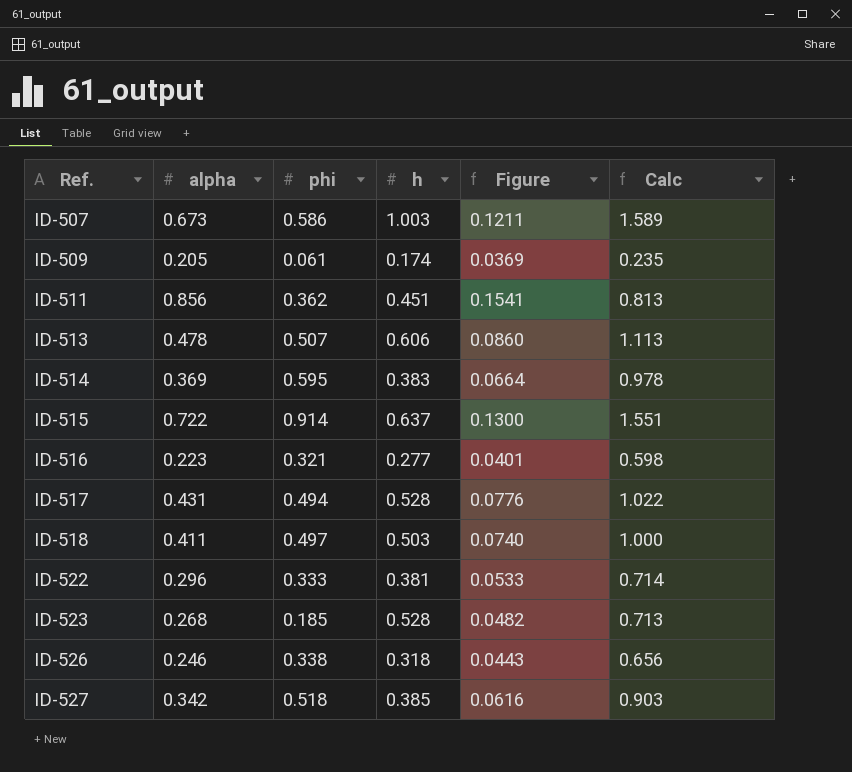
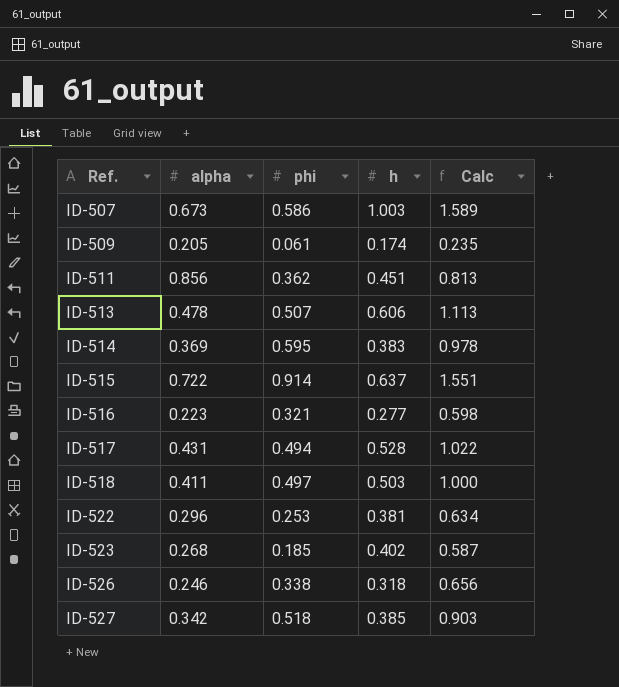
column Figure | formula: [alpha] * 0.18 -> none
ID-522 | phi: 0.333 -> 0.253
ID-522 | Calc: 0.714 -> 0.634
ID-523 | h: 0.528 -> 0.402
ID-523 | Calc: 0.713 -> 0.587

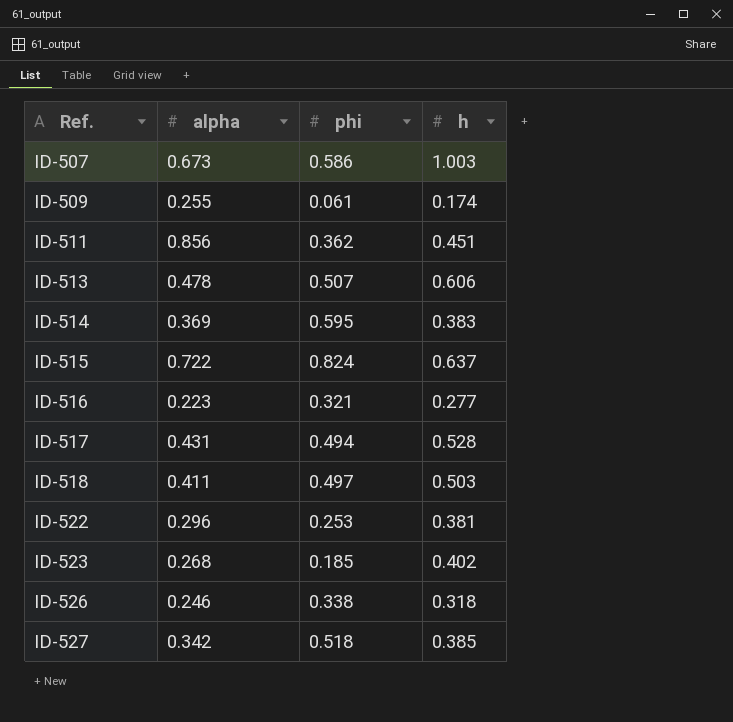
column Calc | formula: [phi] + [h] -> none
ID-509 | alpha: 0.205 -> 0.255
ID-515 | phi: 0.914 -> 0.824

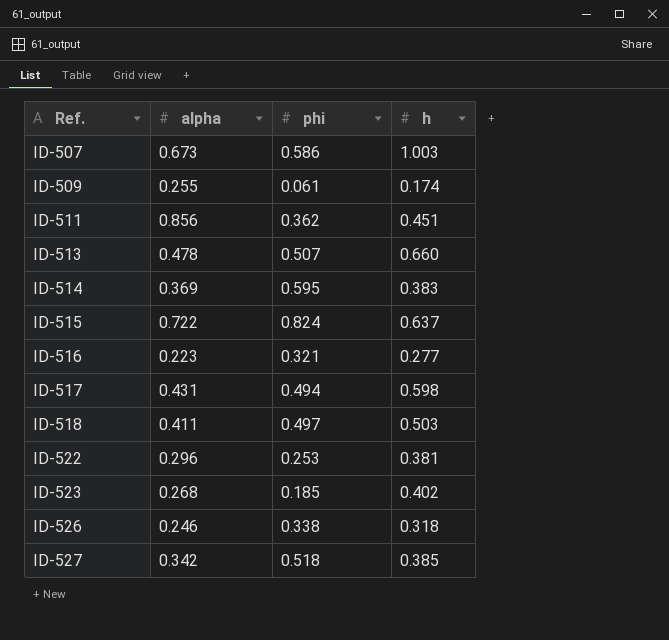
ID-513 | h: 0.606 -> 0.660
ID-517 | h: 0.528 -> 0.598

